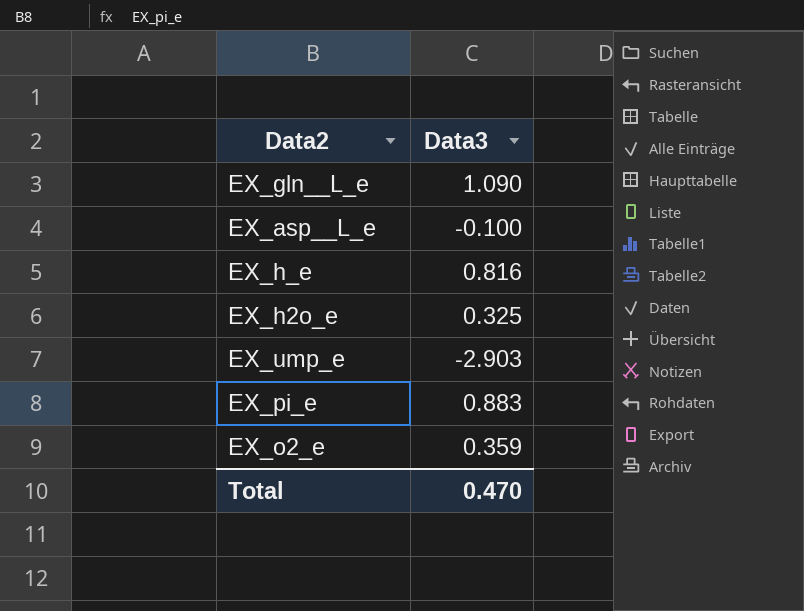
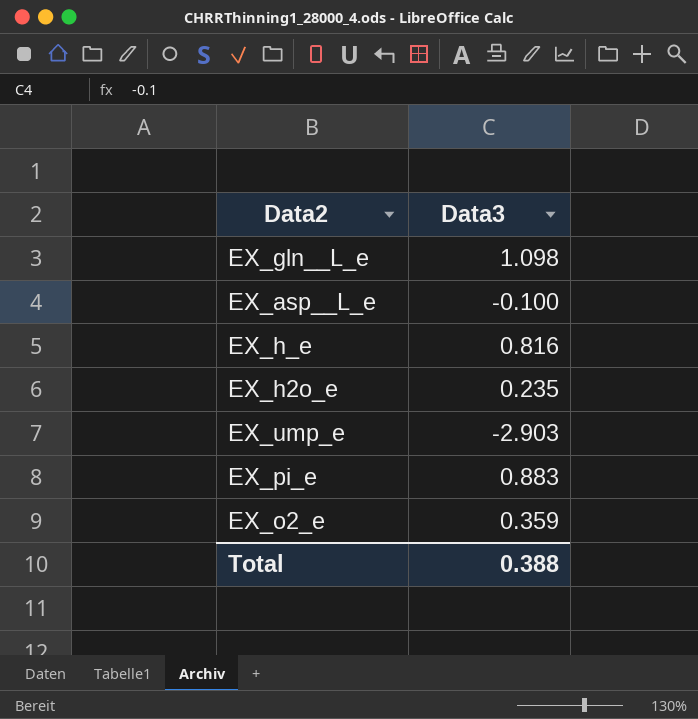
EX_gln__L_e | Data3: 1.090 -> 1.098
EX_h2o_e | Data3: 0.325 -> 0.235
Total | Data3: 0.470 -> 0.388

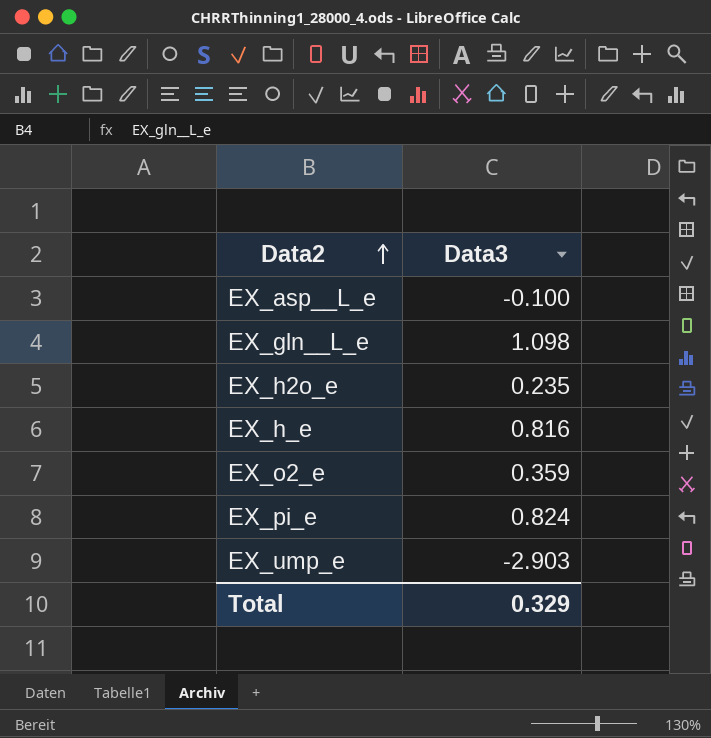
row order: none -> Data2 ascending
EX_pi_e | Data3: 0.883 -> 0.824
Total | Data3: 0.388 -> 0.329

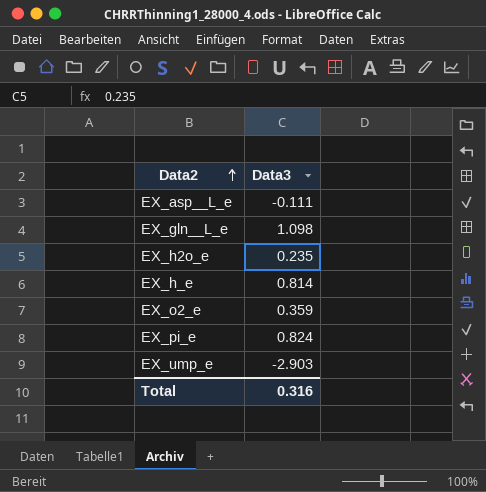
EX_asp__L_e | Data3: -0.100 -> -0.111
EX_h_e | Data3: 0.816 -> 0.814
Total | Data3: 0.329 -> 0.316

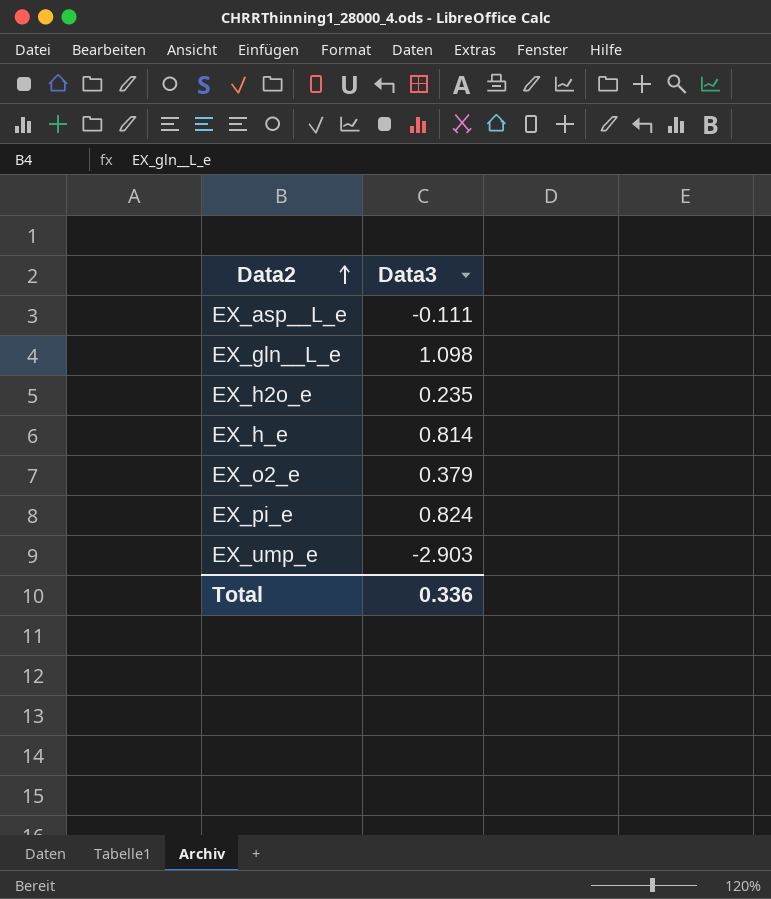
EX_o2_e | Data3: 0.359 -> 0.379
Total | Data3: 0.316 -> 0.336

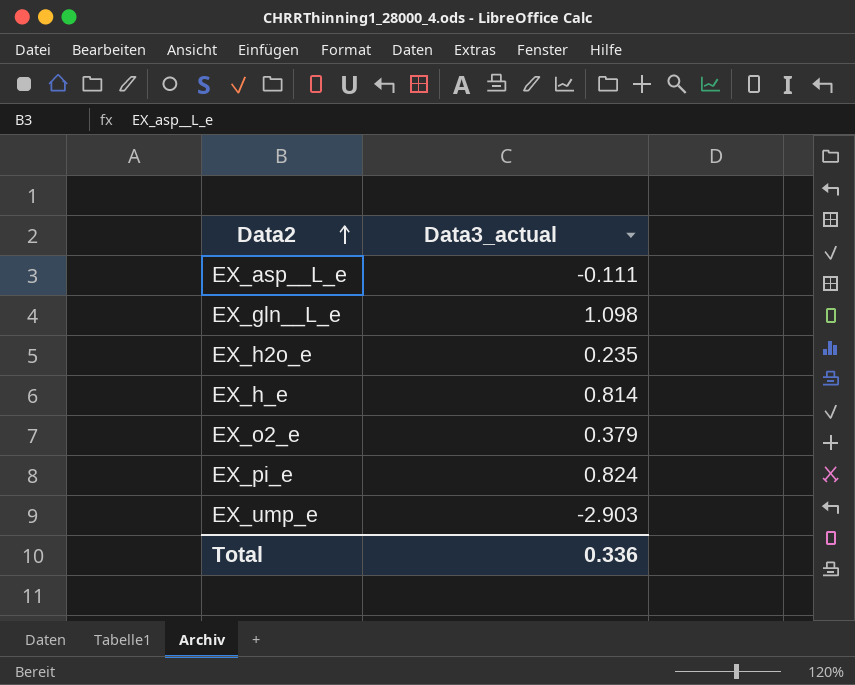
column name: Data3 -> Data3_actual

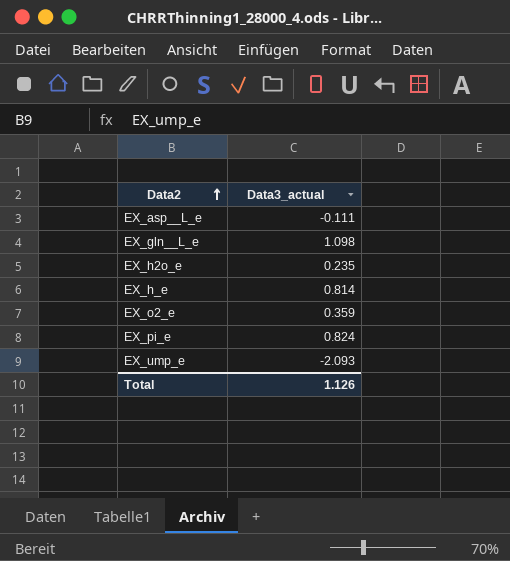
EX_o2_e | Data3_actual: 0.379 -> 0.359
EX_ump_e | Data3_actual: -2.903 -> -2.093
Total | Data3_actual: 0.336 -> 1.126

